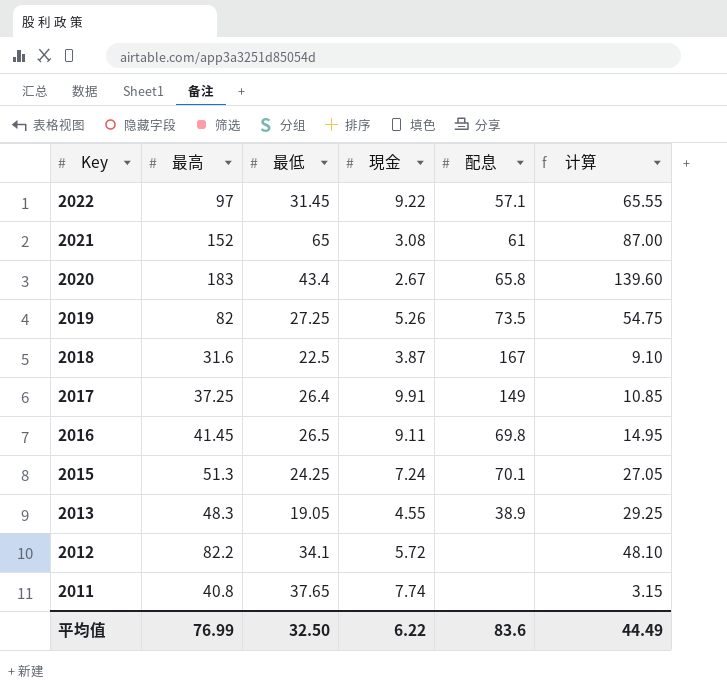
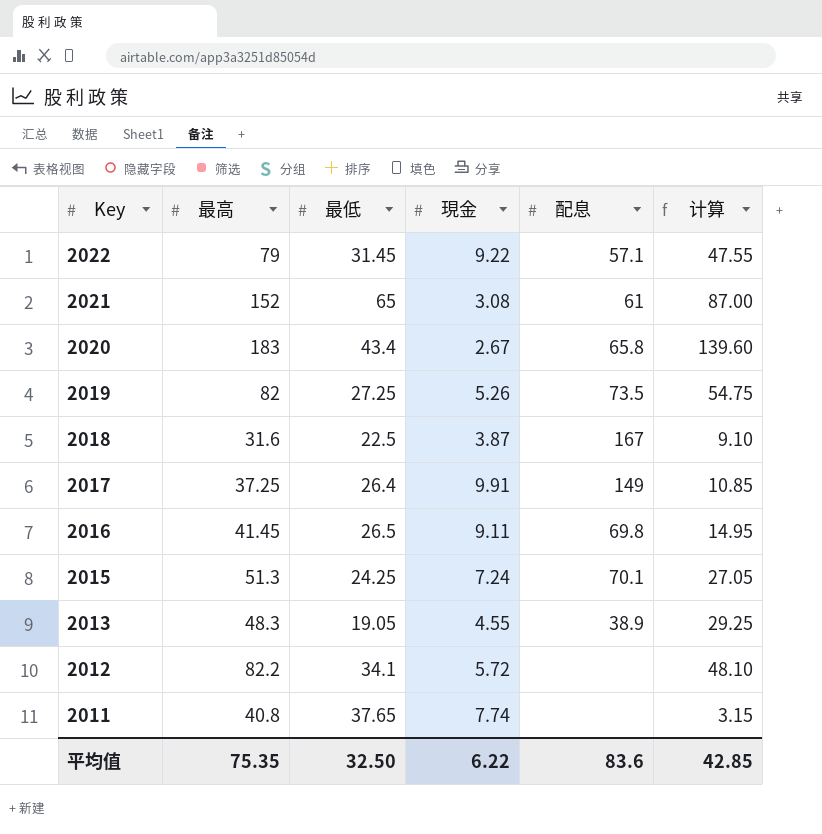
2022 | 最高: 97 -> 79
2022 | 计算: 65.55 -> 47.55
平均值 | 最高: 76.99 -> 75.35
平均值 | 计算: 44.49 -> 42.85

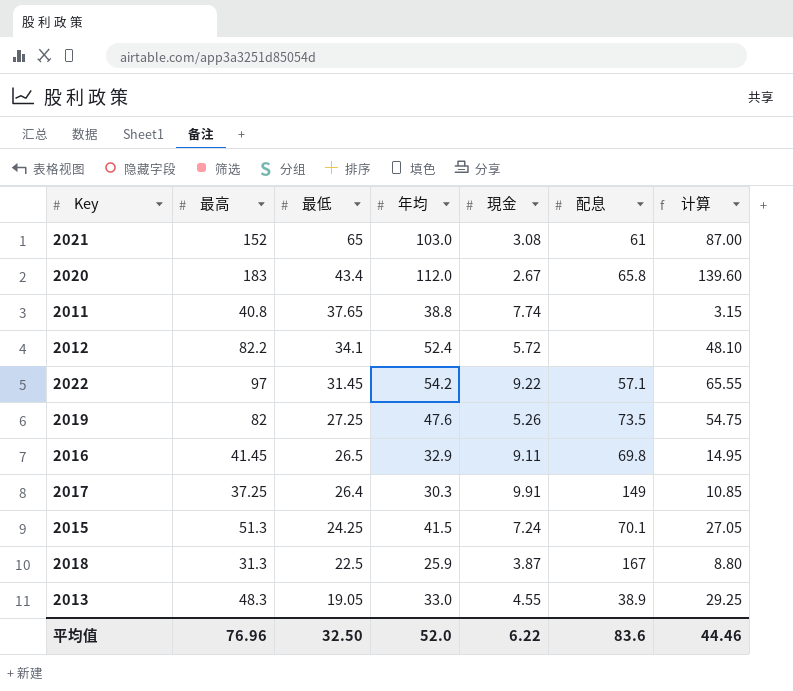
row order: Key descending -> 最低 descending
column 年均 | position: none -> 4
2022 | 最高: 79 -> 97
2022 | 计算: 47.55 -> 65.55
2018 | 最高: 31.6 -> 31.3
2018 | 计算: 9.10 -> 8.80
平均值 | 最高: 75.35 -> 76.96
平均值 | 计算: 42.85 -> 44.46

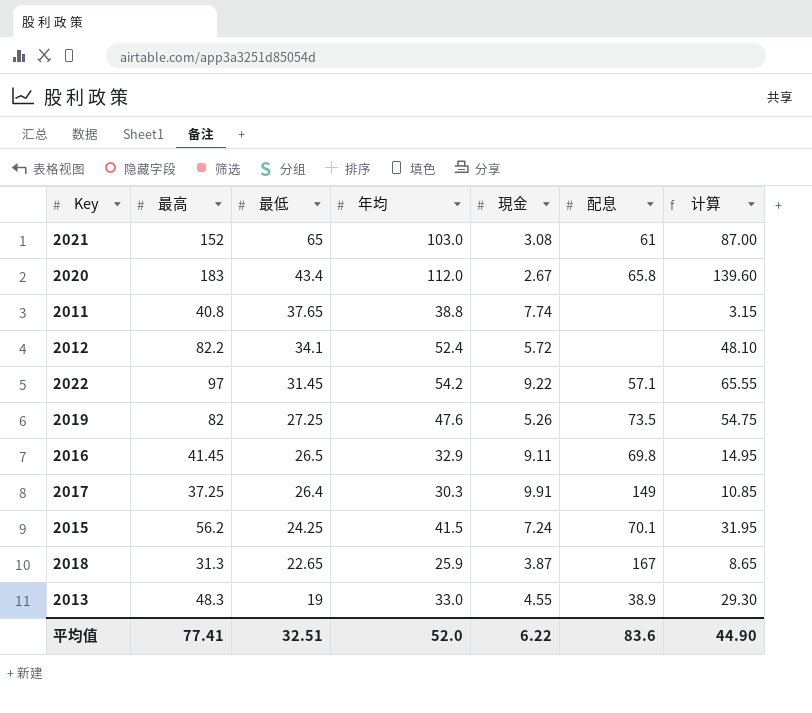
2015 | 最高: 51.3 -> 56.2
2015 | 计算: 27.05 -> 31.95
2018 | 最低: 22.5 -> 22.65
2018 | 计算: 8.80 -> 8.65
2013 | 最低: 19.05 -> 19
2013 | 计算: 29.25 -> 29.30
平均值 | 最高: 76.96 -> 77.41
平均值 | 最低: 32.50 -> 32.51
平均值 | 计算: 44.46 -> 44.90

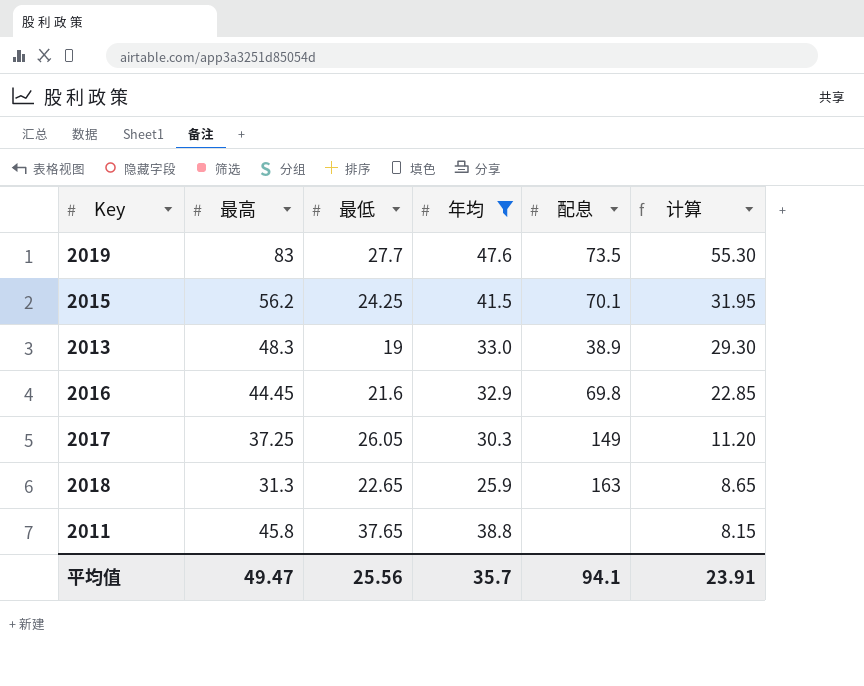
filter: none -> 年均 <= 47.6
row order: 最低 descending -> 计算 descending
column 現金 | position: 5 -> none
2019 | 最高: 82 -> 83
2019 | 最低: 27.25 -> 27.7
2019 | 计算: 54.75 -> 55.30
2016 | 最高: 41.45 -> 44.45
2016 | 最低: 26.5 -> 21.6
2016 | 计算: 14.95 -> 22.85
2017 | 最低: 26.4 -> 26.05
2017 | 计算: 10.85 -> 11.20
2018 | 配息: 167 -> 163
2011 | 最高: 40.8 -> 45.8
2011 | 计算: 3.15 -> 8.15
平均值 | 最高: 77.41 -> 49.47
平均值 | 最低: 32.51 -> 25.56
平均值 | 年均: 52.0 -> 35.7
平均值 | 配息: 83.6 -> 94.1
平均值 | 计算: 44.90 -> 23.91

